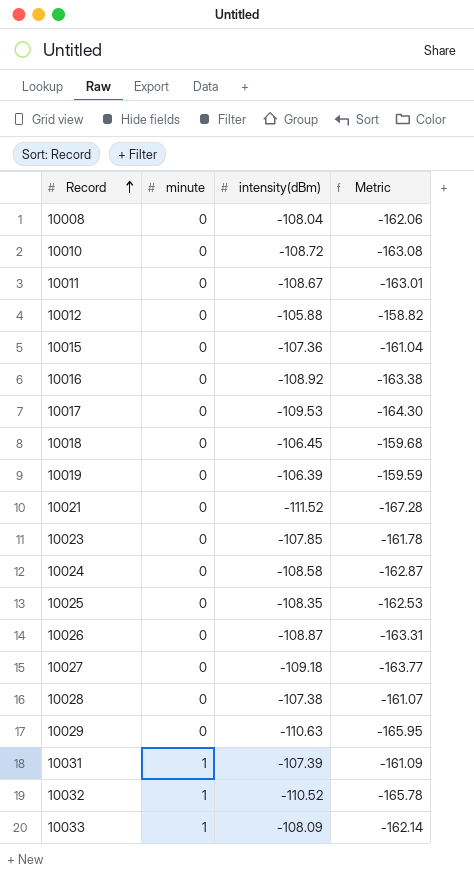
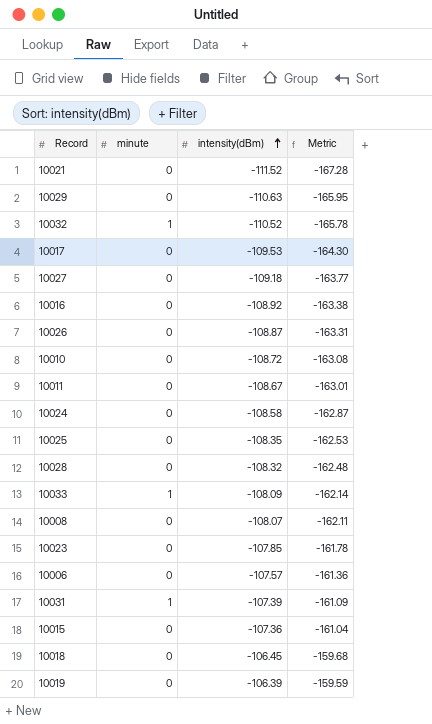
row order: Record ascending -> intensity(dBm) ascending
row 10012: 0 | -105.88 | -158.82 -> none
10028 | intensity(dBm): -107.38 -> -108.32
10028 | Metric: -161.07 -> -162.48
10008 | intensity(dBm): -108.04 -> -108.07
10008 | Metric: -162.06 -> -162.11
row 10006: none -> 0 | -107.57 | -161.36

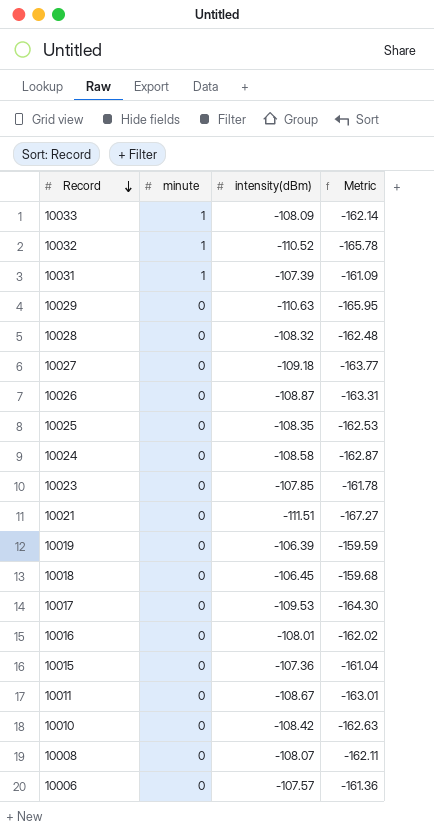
row order: intensity(dBm) ascending -> Record descending
10021 | intensity(dBm): -111.52 -> -111.51
10021 | Metric: -167.28 -> -167.27
10016 | intensity(dBm): -108.92 -> -108.01
10016 | Metric: -163.38 -> -162.02
10010 | intensity(dBm): -108.72 -> -108.42
10010 | Metric: -163.08 -> -162.63

